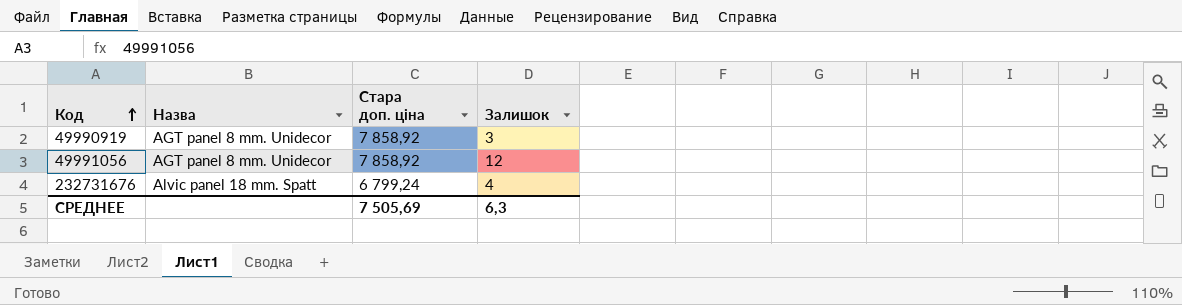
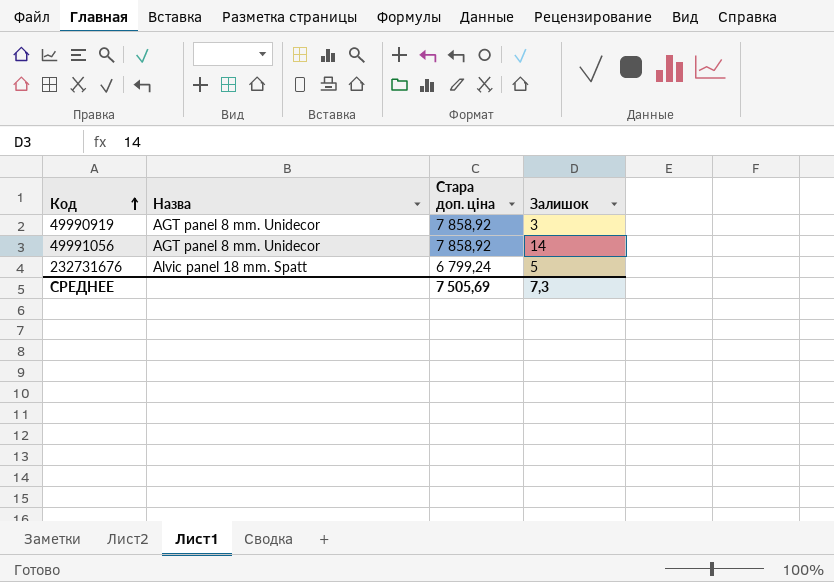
49991056 | Залишок: 12 -> 14
232731676 | Залишок: 4 -> 5
СРЕДНЕЕ | Залишок: 6,3 -> 7,3

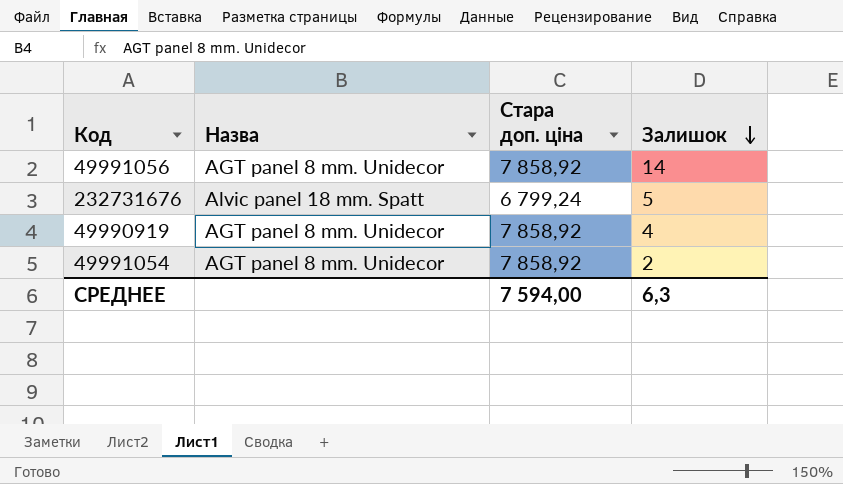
row order: Код ascending -> Залишок descending
49990919 | Залишок: 3 -> 4
row 49991054: none -> AGT panel 8 mm. Unidecor | 7 858,92 | 2
СРЕДНЕЕ | Стара доп. ціна: 7 505,69 -> 7 594,00
СРЕДНЕЕ | Залишок: 7,3 -> 6,3

